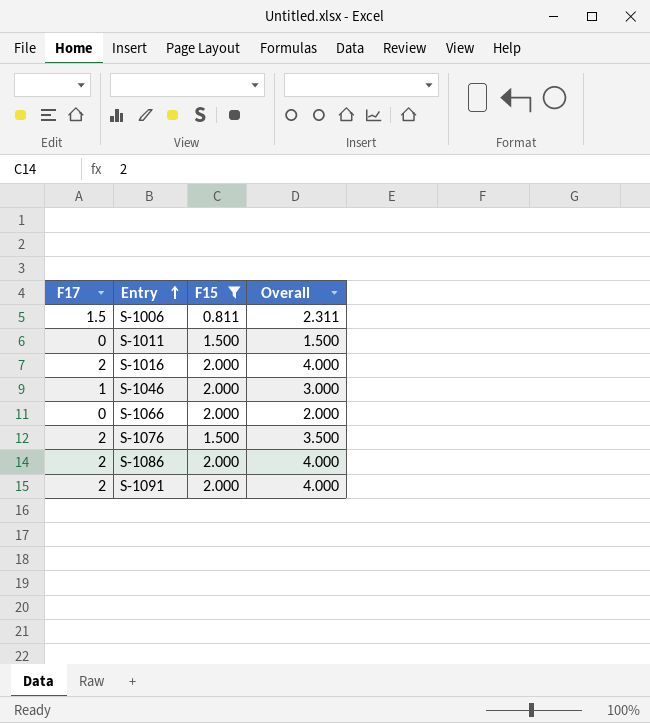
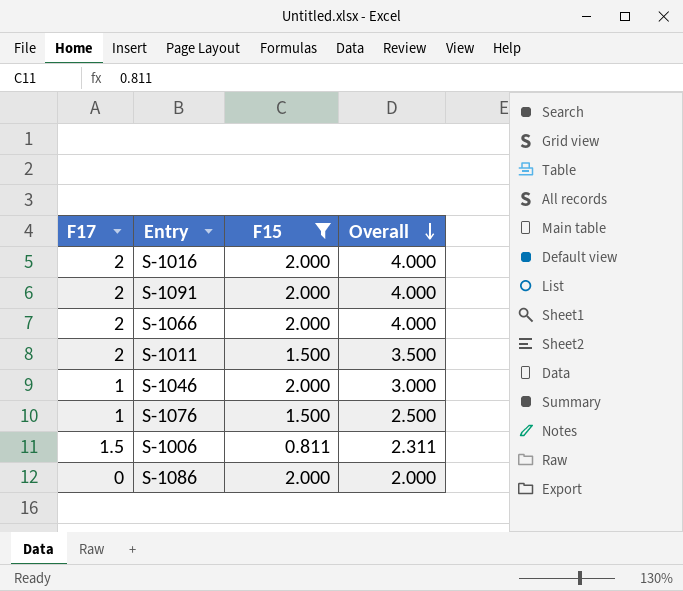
row order: Entry ascending -> Overall descending
S-1066 | F17: 0 -> 2
S-1066 | Overall: 2.000 -> 4.000
S-1011 | F17: 0 -> 2
S-1011 | Overall: 1.500 -> 3.500
S-1076 | F17: 2 -> 1
S-1076 | Overall: 3.500 -> 2.500
S-1086 | F17: 2 -> 0
S-1086 | Overall: 4.000 -> 2.000

